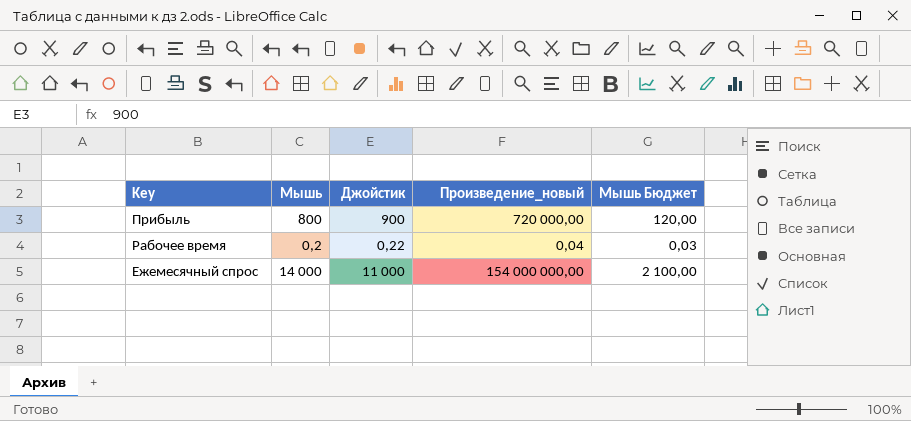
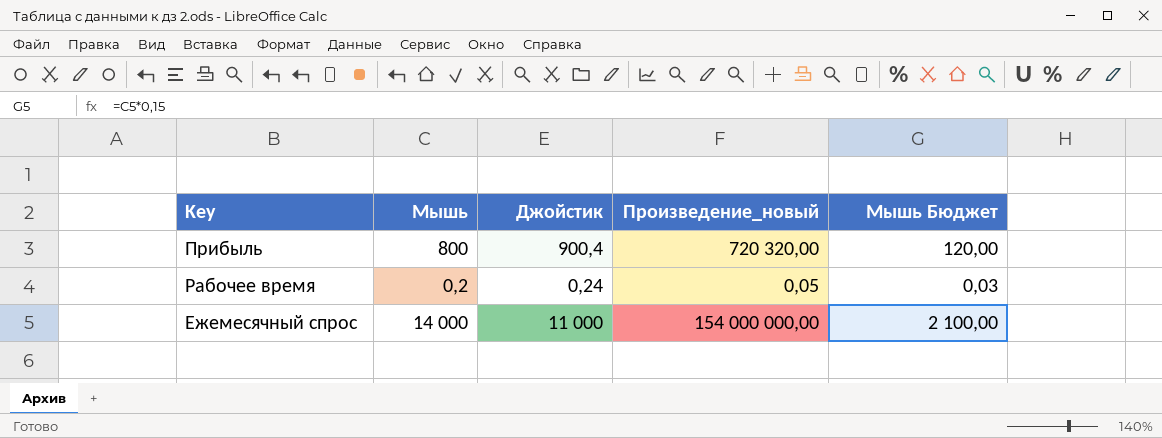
Прибыль | Джойстик: 900 -> 900,4
Прибыль | Произведение_новый: 720 000,00 -> 720 320,00
Рабочее время | Джойстик: 0,22 -> 0,24
Рабочее время | Произведение_новый: 0,04 -> 0,05

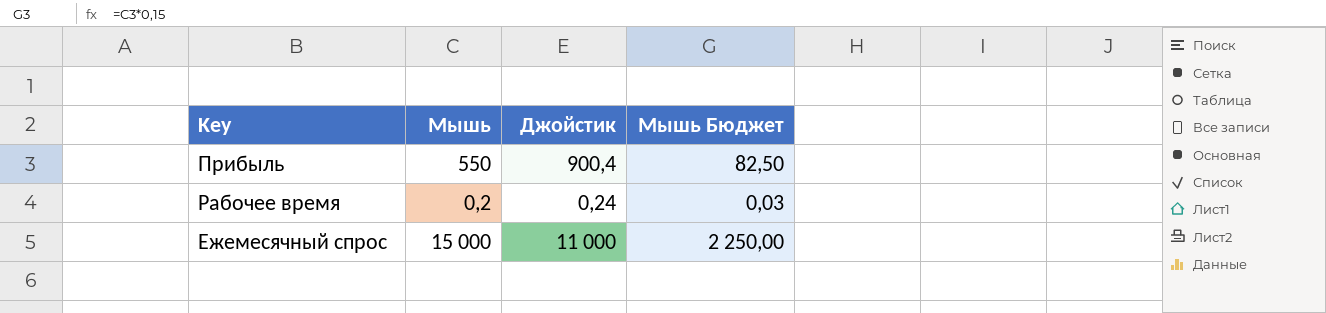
column Произведение_новый | formula: [Мышь] * [Джойстик] -> none
Прибыль | Мышь: 800 -> 550
Прибыль | Мышь Бюджет: 120,00 -> 82,50
Ежемесячный спрос | Мышь: 14 000 -> 15 000
Ежемесячный спрос | Мышь Бюджет: 2 100,00 -> 2 250,00

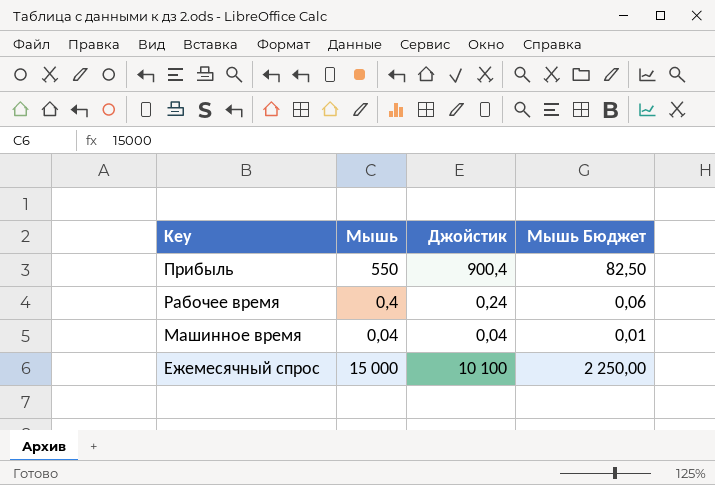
Рабочее время | Мышь: 0,2 -> 0,4
Рабочее время | Мышь Бюджет: 0,03 -> 0,06
row Машинное время: none -> 0,04 | 0,04 | 0,01
Ежемесячный спрос | Джойстик: 11 000 -> 10 100

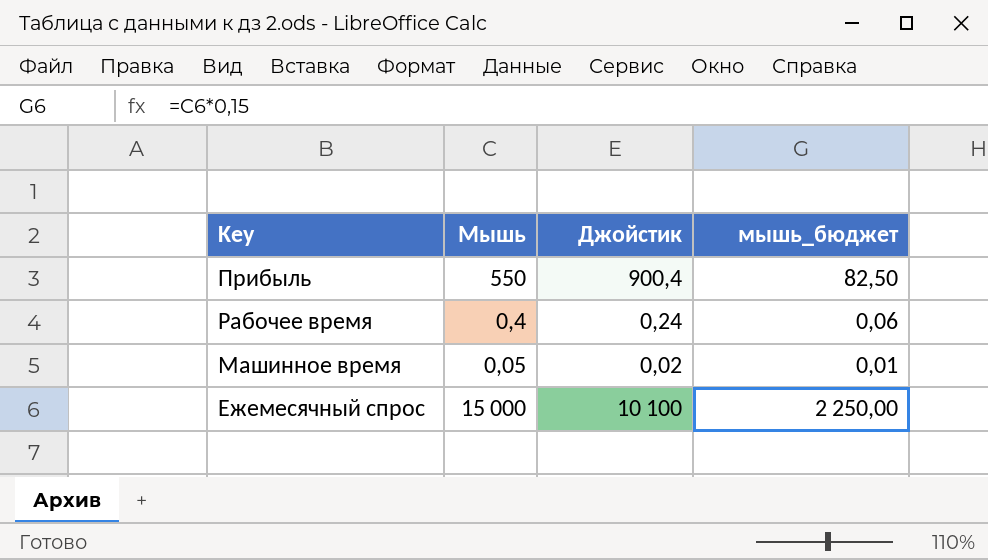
column name: Мышь Бюджет -> мышь_бюджет
Машинное время | Мышь: 0,04 -> 0,05
Машинное время | Джойстик: 0,04 -> 0,02

